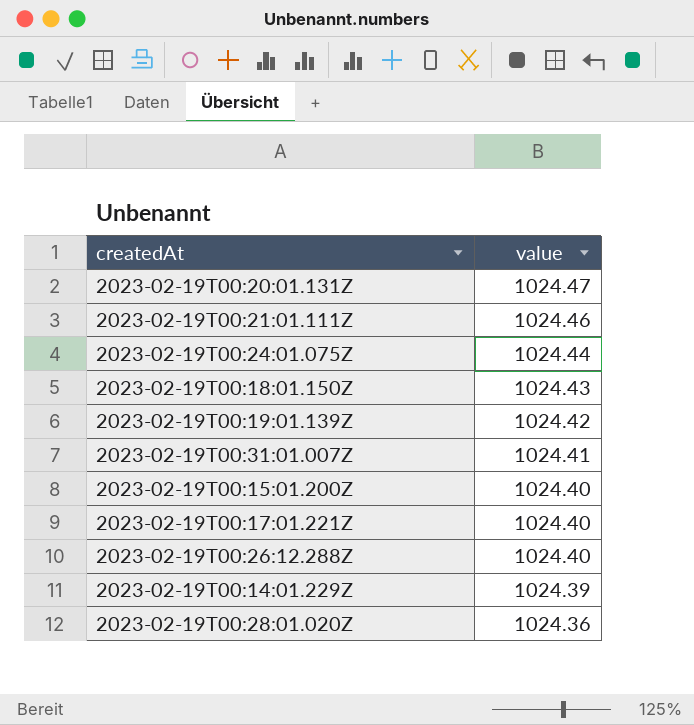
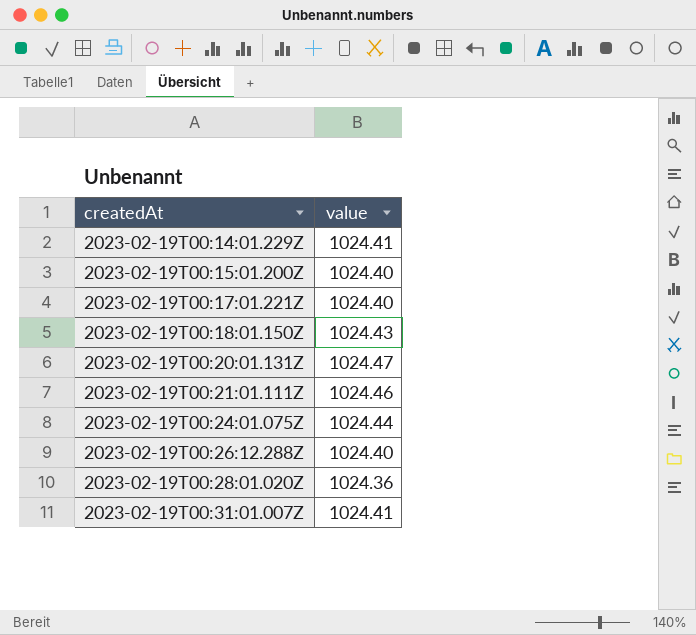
row order: value descending -> createdAt ascending
row 2023-02-19T00:19:01.139Z: 1024.42 -> none
2023-02-19T00:14:01.229Z | value: 1024.39 -> 1024.41

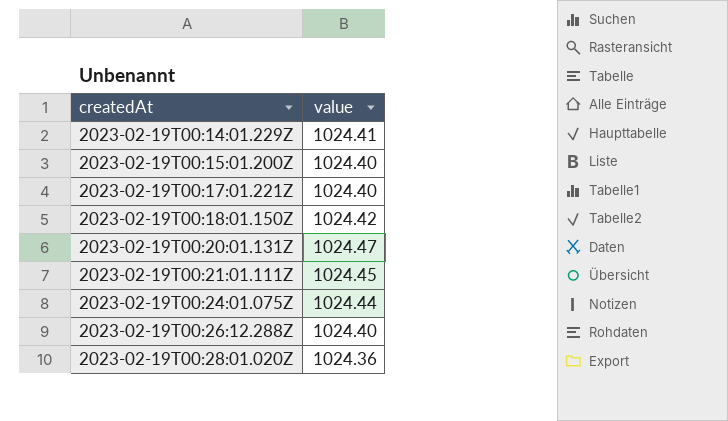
row 2023-02-19T00:31:01.007Z: 1024.41 -> none
2023-02-19T00:18:01.150Z | value: 1024.43 -> 1024.42
2023-02-19T00:21:01.111Z | value: 1024.46 -> 1024.45

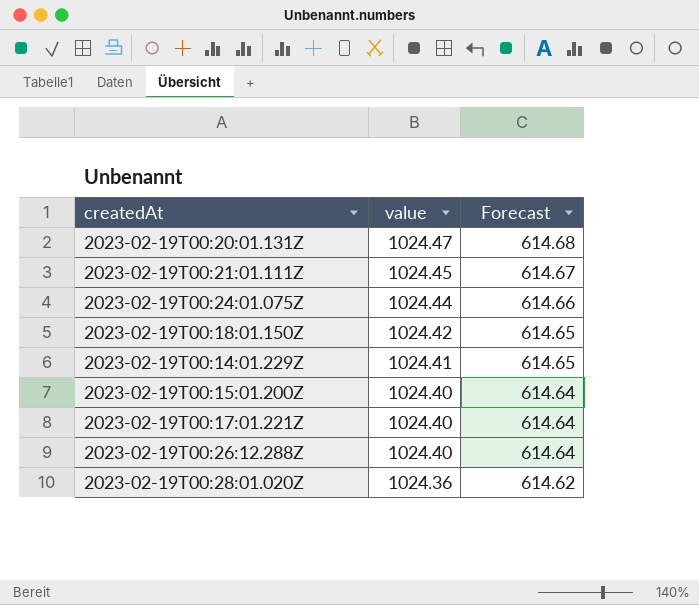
row order: createdAt ascending -> value descending
column Forecast | formula: none -> [value] * 0.6

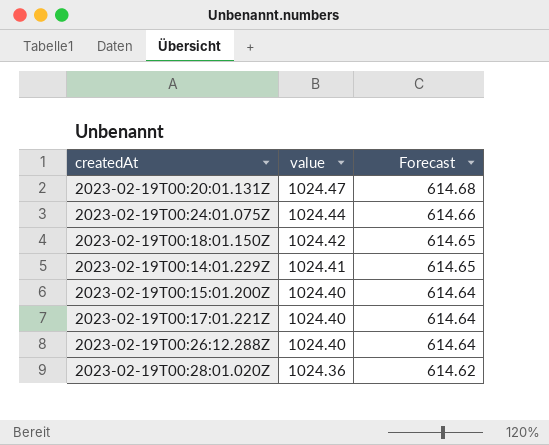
row 2023-02-19T00:21:01.111Z: 1024.45 | 614.67 -> none

